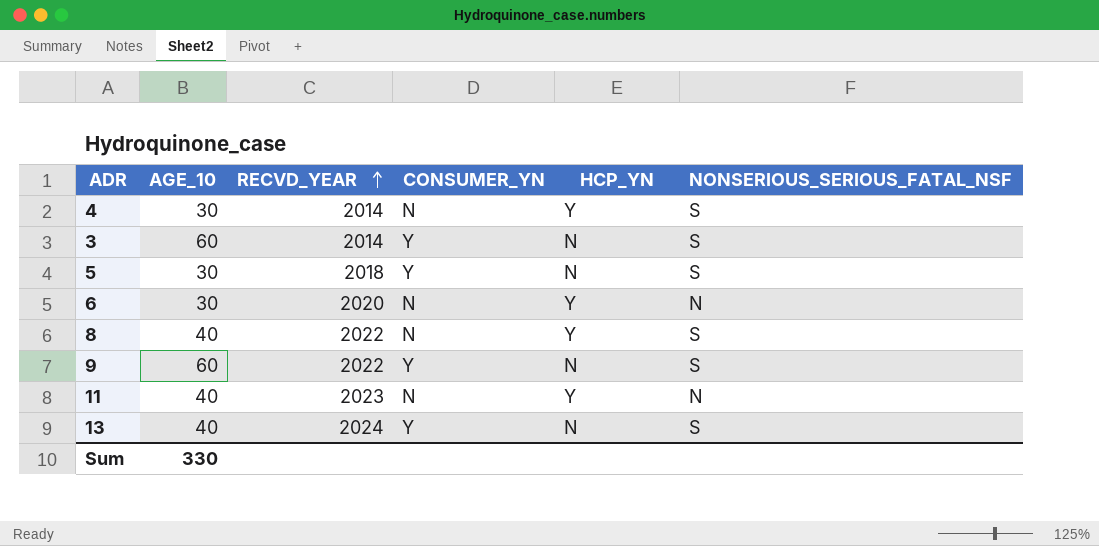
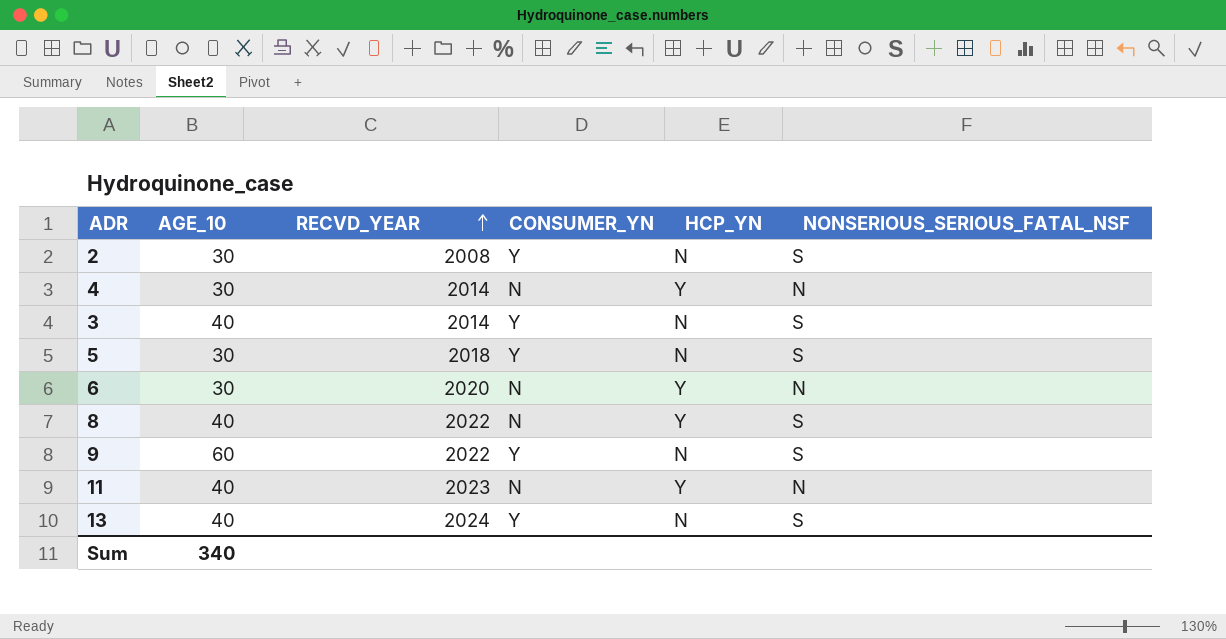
row 2: none -> 30 | 2008 | Y | N | S
4 | NONSERIOUS_SERIOUS_FATAL_NSF: S -> N
3 | AGE_10: 60 -> 40
Sum | AGE_10: 330 -> 340

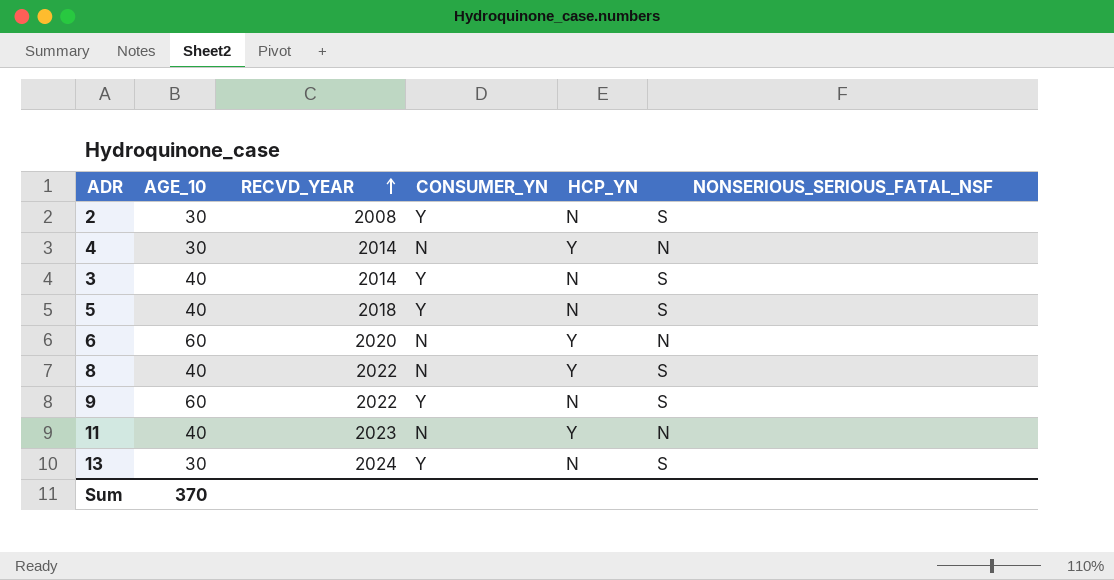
5 | AGE_10: 30 -> 40
6 | AGE_10: 30 -> 60
13 | AGE_10: 40 -> 30
Sum | AGE_10: 340 -> 370

